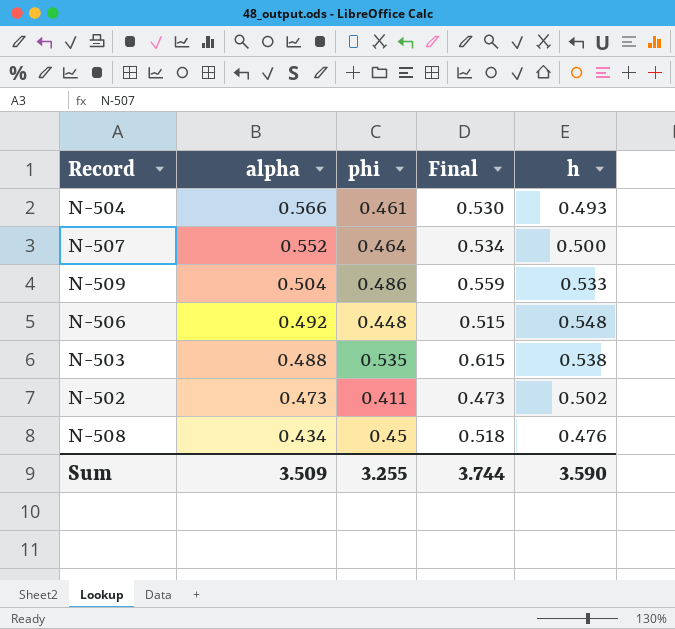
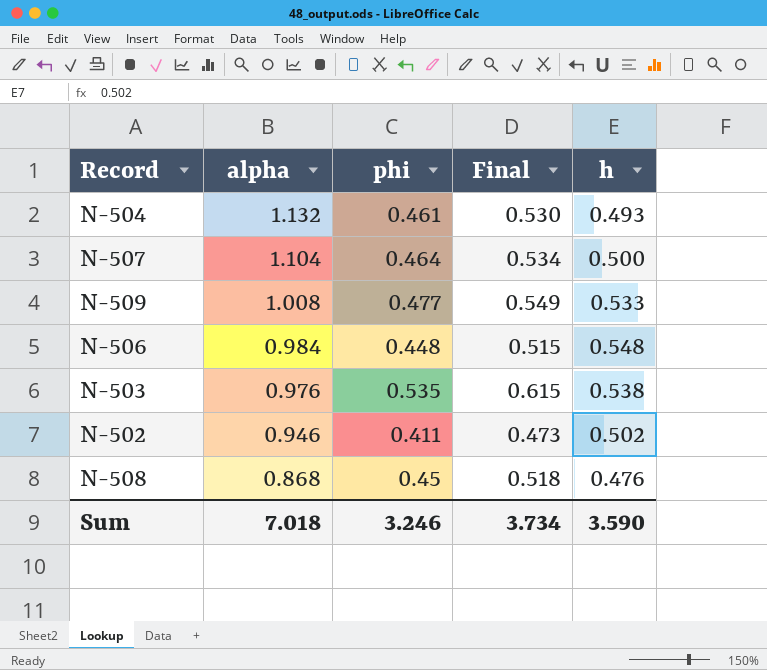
N-504 | alpha: 0.566 -> 1.132
N-507 | alpha: 0.552 -> 1.104
N-509 | alpha: 0.504 -> 1.008
N-509 | phi: 0.486 -> 0.477
N-509 | Final: 0.559 -> 0.549
N-506 | alpha: 0.492 -> 0.984
N-503 | alpha: 0.488 -> 0.976
N-502 | alpha: 0.473 -> 0.946
N-508 | alpha: 0.434 -> 0.868
Sum | alpha: 3.509 -> 7.018
Sum | phi: 3.255 -> 3.246
Sum | Final: 3.744 -> 3.734

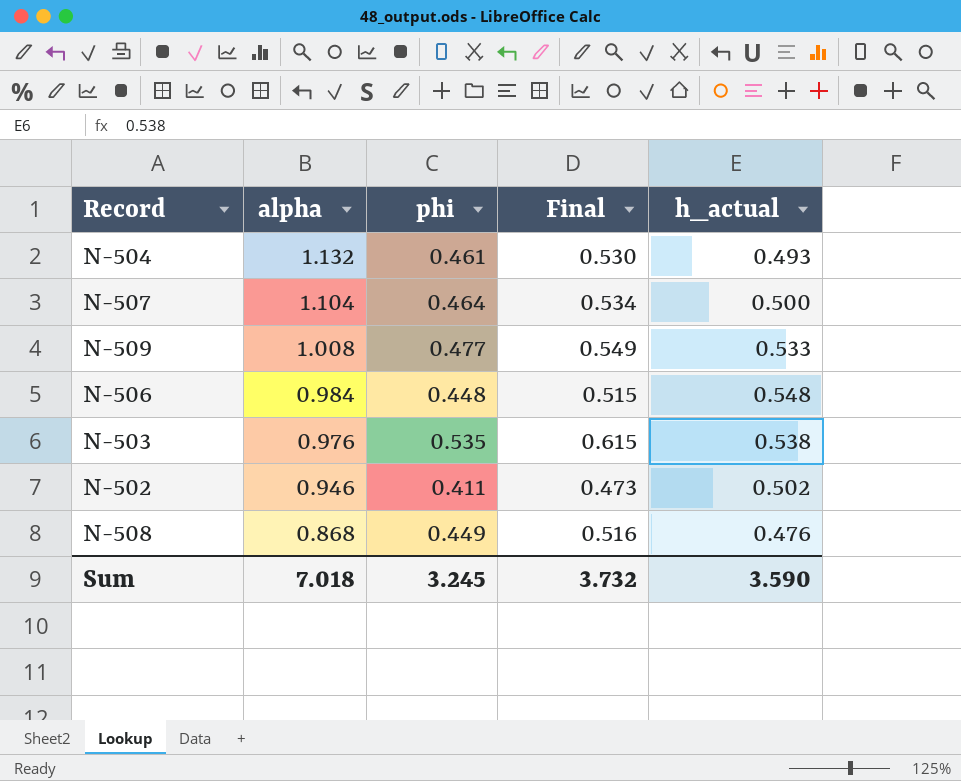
column name: h -> h_actual
N-508 | phi: 0.45 -> 0.449
N-508 | Final: 0.518 -> 0.516
Sum | phi: 3.246 -> 3.245
Sum | Final: 3.734 -> 3.732

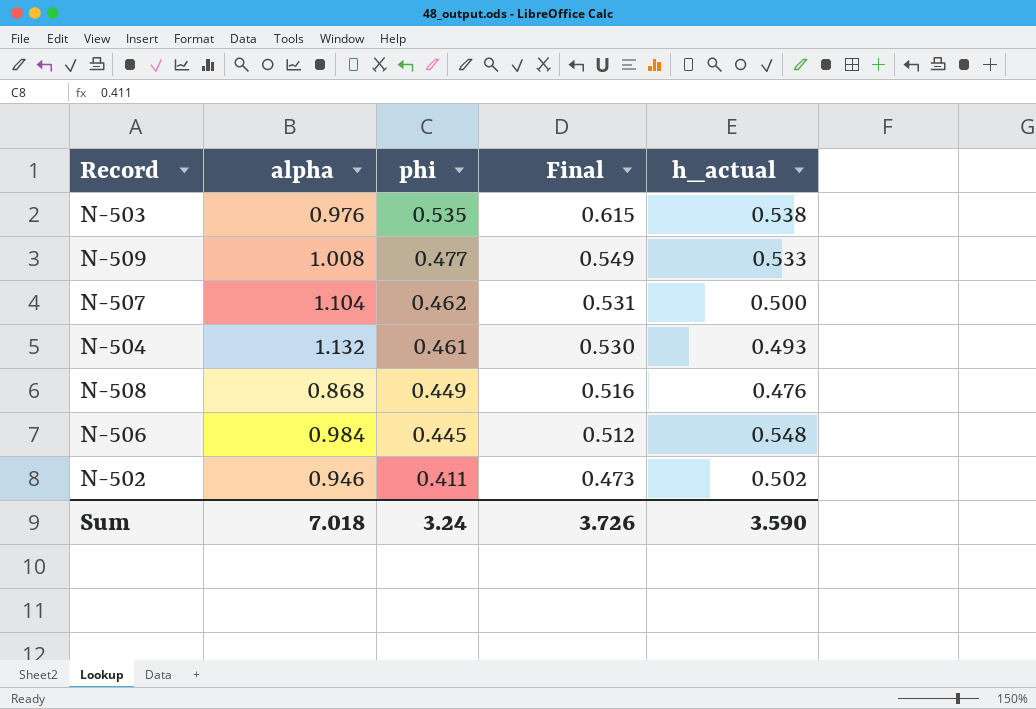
row order: alpha descending -> phi descending
N-507 | phi: 0.464 -> 0.462
N-507 | Final: 0.534 -> 0.531
N-506 | phi: 0.448 -> 0.445
N-506 | Final: 0.515 -> 0.512
Sum | phi: 3.245 -> 3.24
Sum | Final: 3.732 -> 3.726

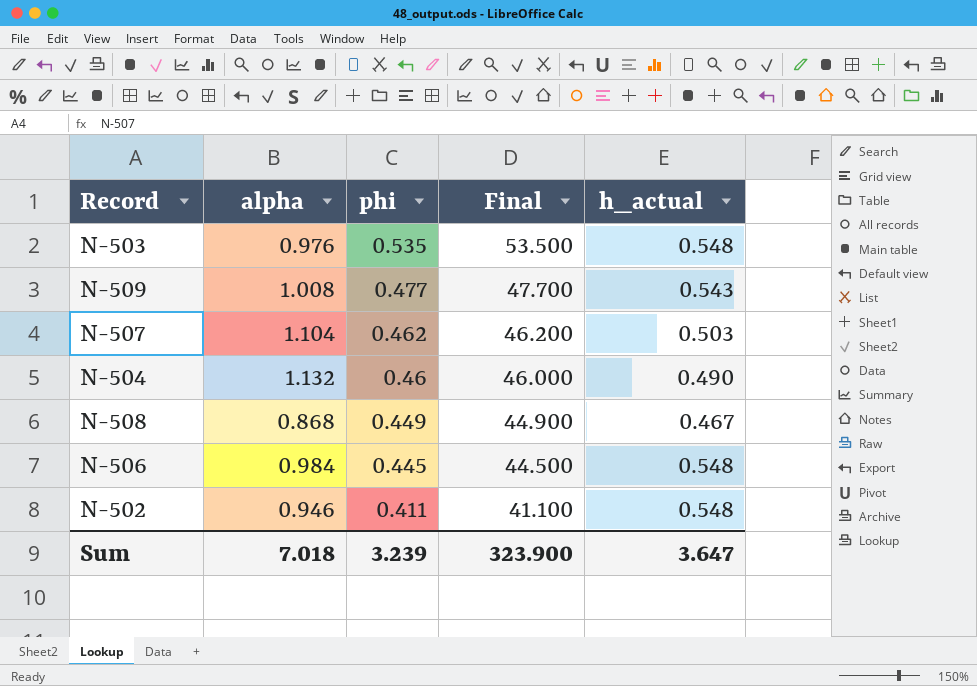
column Final | formula: [phi] * 1.15 -> [phi] * 100
N-503 | h_actual: 0.538 -> 0.548
N-509 | h_actual: 0.533 -> 0.543
N-507 | h_actual: 0.500 -> 0.503
N-504 | phi: 0.461 -> 0.46
N-504 | h_actual: 0.493 -> 0.490
N-508 | h_actual: 0.476 -> 0.467
N-502 | h_actual: 0.502 -> 0.548
Sum | phi: 3.24 -> 3.239
Sum | Final: 3.726 -> 323.900
Sum | h_actual: 3.590 -> 3.647

